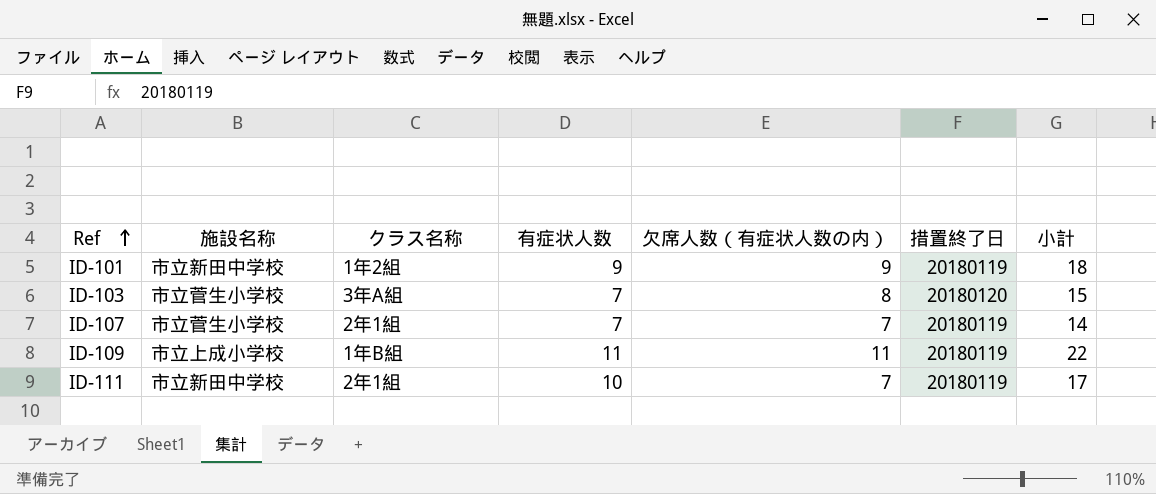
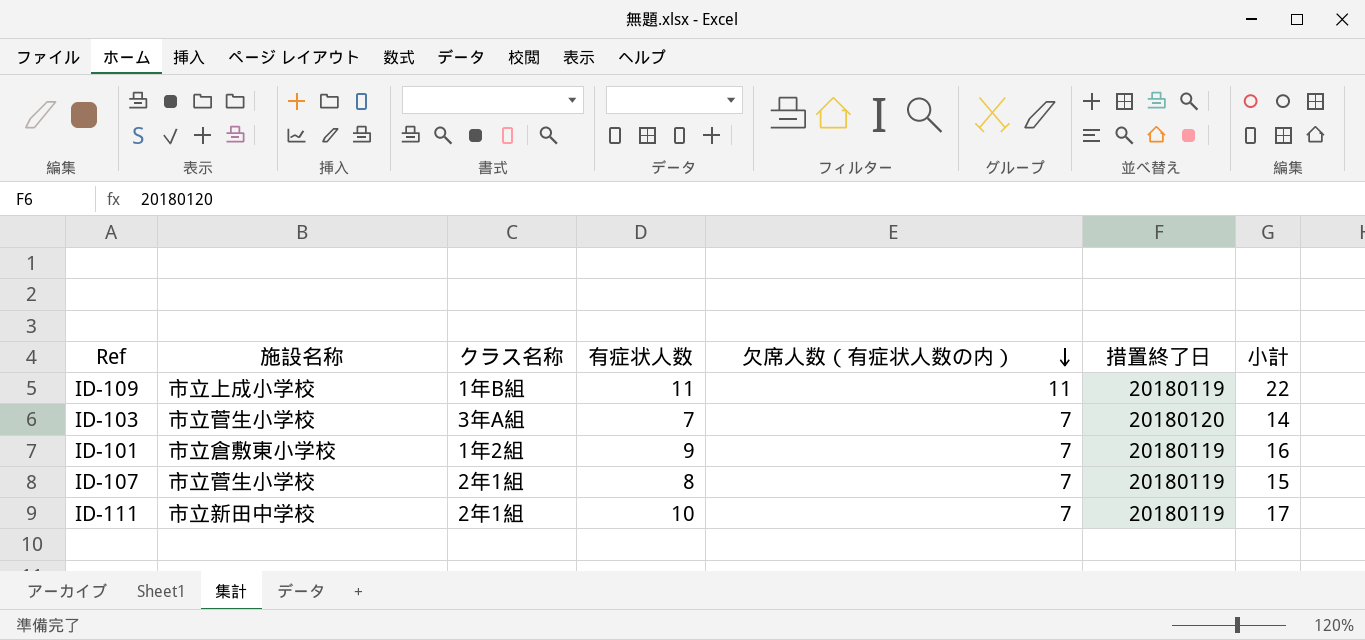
row order: Ref ascending -> 欠席人数（有症状人数の内） descending
ID-103 | 欠席人数（有症状人数の内）: 8 -> 7
ID-103 | 小計: 15 -> 14
ID-101 | 施設名称: 市立新田中学校 -> 市立倉敷東小学校
ID-101 | 欠席人数（有症状人数の内）: 9 -> 7
ID-101 | 小計: 18 -> 16
ID-107 | 有症状人数: 7 -> 8
ID-107 | 小計: 14 -> 15

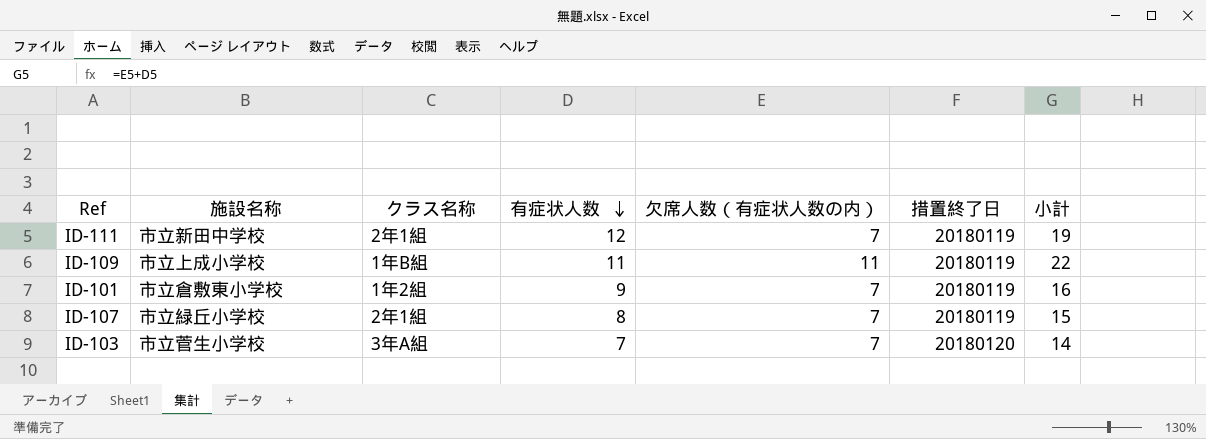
row order: 欠席人数（有症状人数の内） descending -> 有症状人数 descending
ID-111 | 有症状人数: 10 -> 12
ID-111 | 小計: 17 -> 19
ID-107 | 施設名称: 市立菅生小学校 -> 市立緑丘小学校

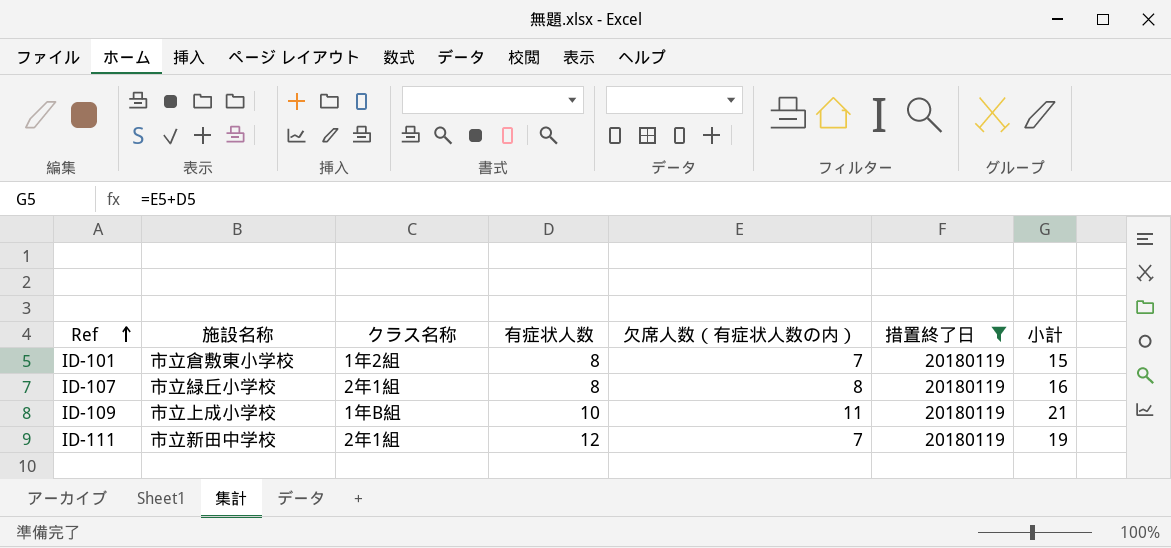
filter: none -> 措置終了日 = 20180119
row order: 有症状人数 descending -> Ref ascending
ID-101 | 有症状人数: 9 -> 8
ID-101 | 小計: 16 -> 15
ID-107 | 欠席人数（有症状人数の内）: 7 -> 8
ID-107 | 小計: 15 -> 16
ID-109 | 有症状人数: 11 -> 10
ID-109 | 小計: 22 -> 21

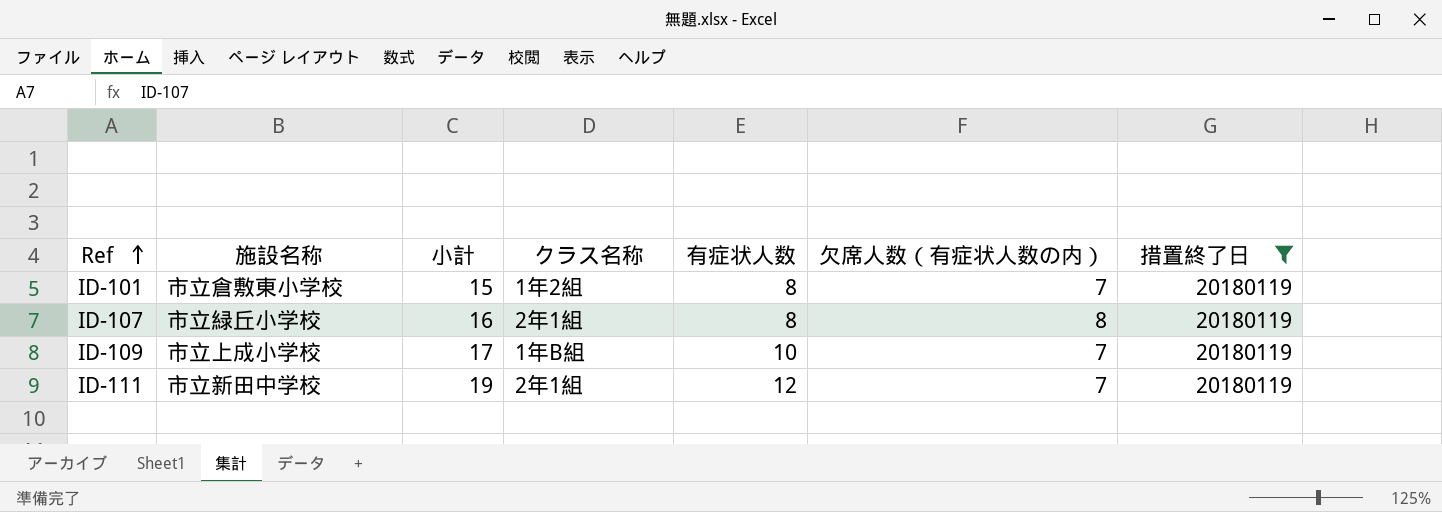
column 小計 | position: 7 -> 3
ID-109 | 小計: 21 -> 17
ID-109 | 欠席人数（有症状人数の内）: 11 -> 7

